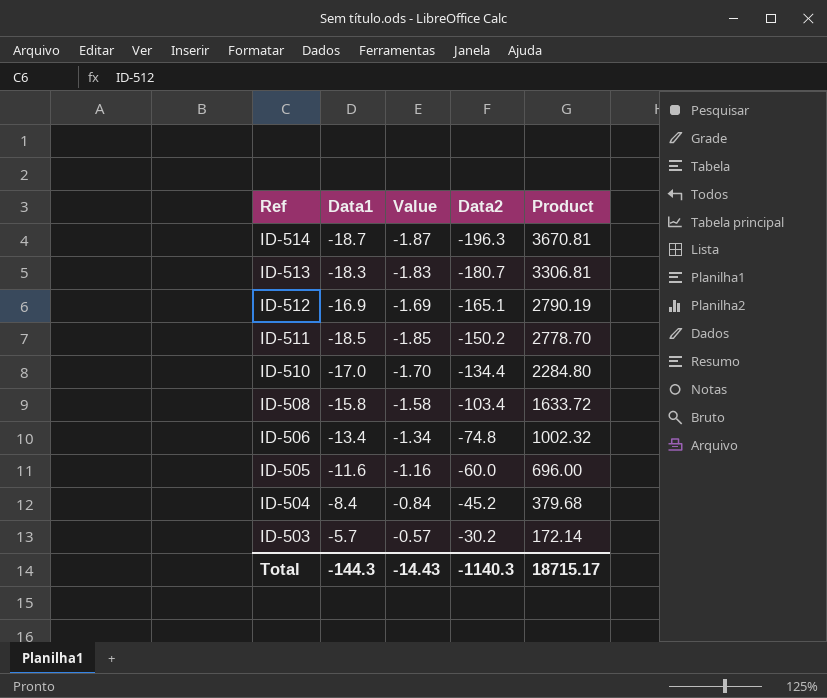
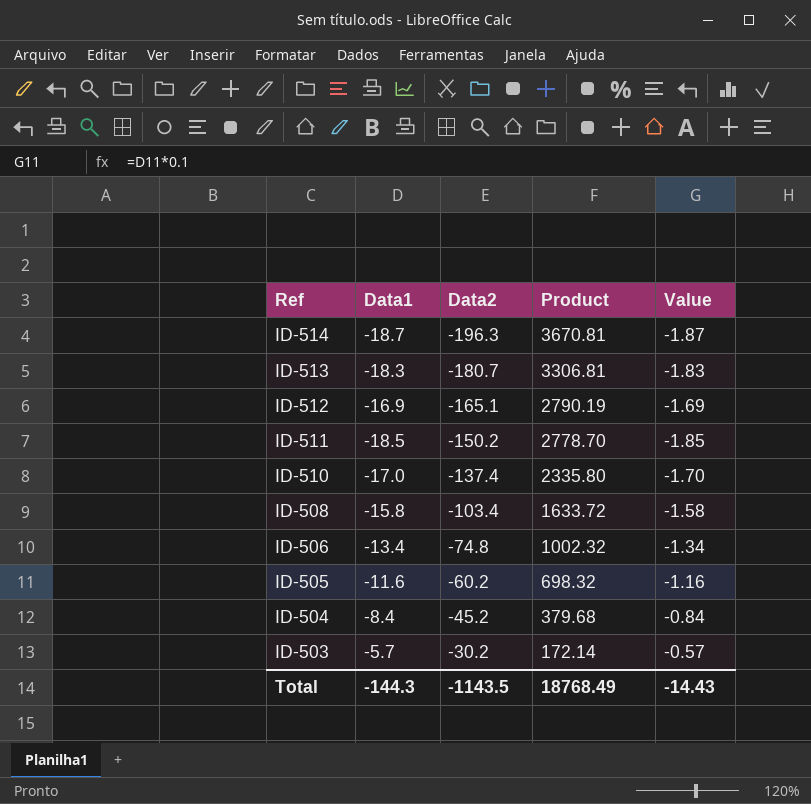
column Value | position: 3 -> 5
ID-510 | Data2: -134.4 -> -137.4
ID-510 | Product: 2284.80 -> 2335.80
ID-505 | Data2: -60.0 -> -60.2
ID-505 | Product: 696.00 -> 698.32
Total | Data2: -1140.3 -> -1143.5
Total | Product: 18715.17 -> 18768.49

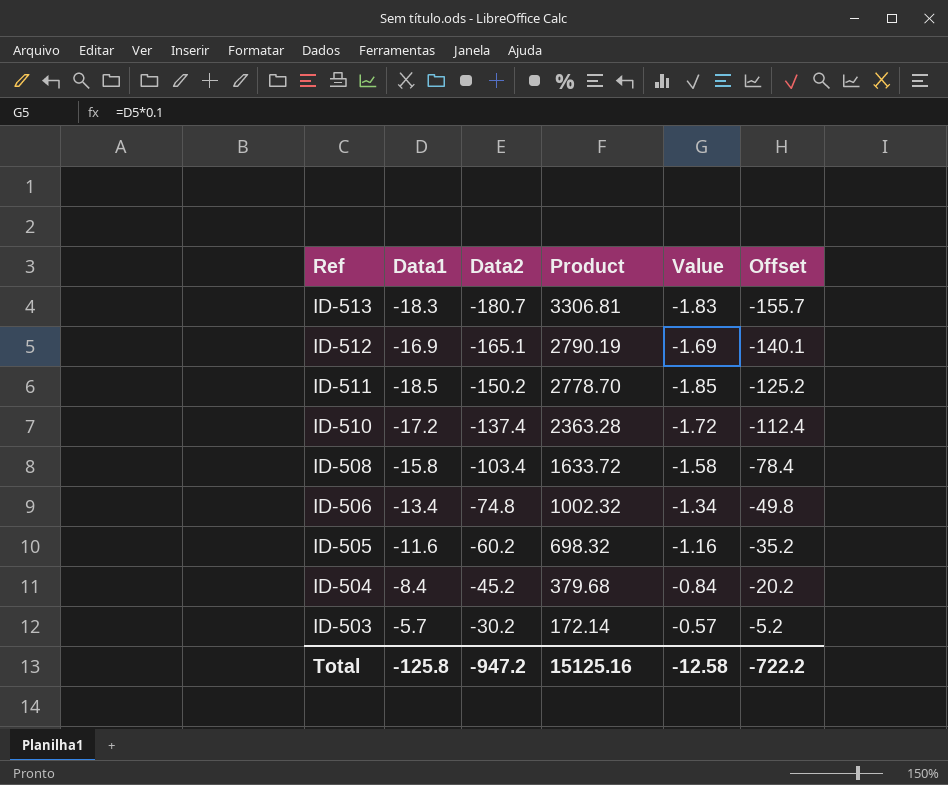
column Offset | formula: none -> [Data2] + 25
row ID-514: -18.7 | -196.3 | 3670.81 | -1.87 -> none
ID-510 | Data1: -17.0 -> -17.2
ID-510 | Product: 2335.80 -> 2363.28
ID-510 | Value: -1.70 -> -1.72
Total | Data1: -144.3 -> -125.8
Total | Data2: -1143.5 -> -947.2
Total | Product: 18768.49 -> 15125.16
Total | Value: -14.43 -> -12.58

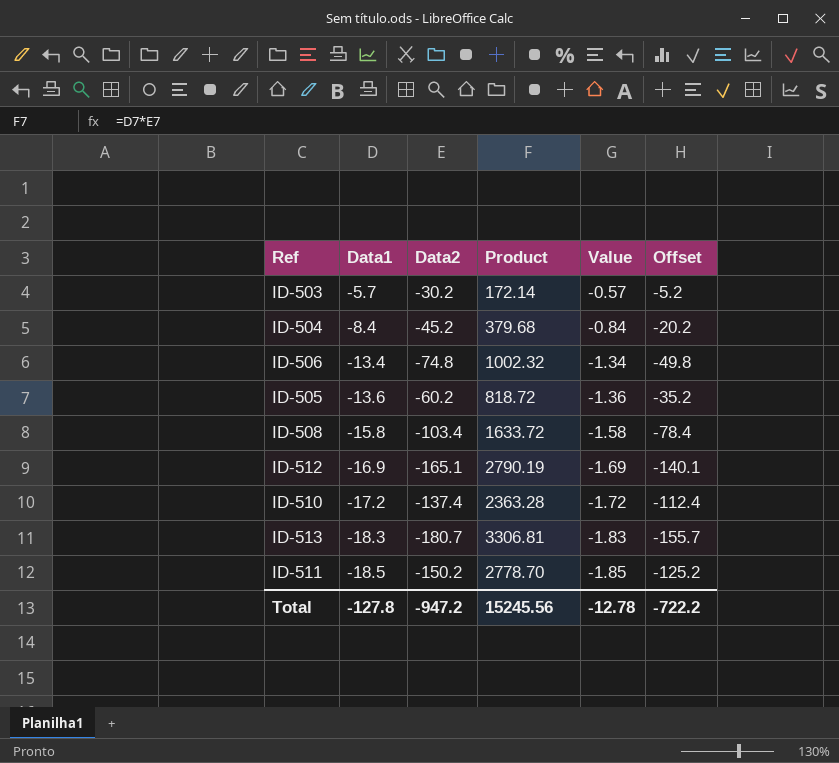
row order: Ref descending -> Data1 descending
ID-505 | Data1: -11.6 -> -13.6
ID-505 | Product: 698.32 -> 818.72
ID-505 | Value: -1.16 -> -1.36
Total | Data1: -125.8 -> -127.8
Total | Product: 15125.16 -> 15245.56
Total | Value: -12.58 -> -12.78

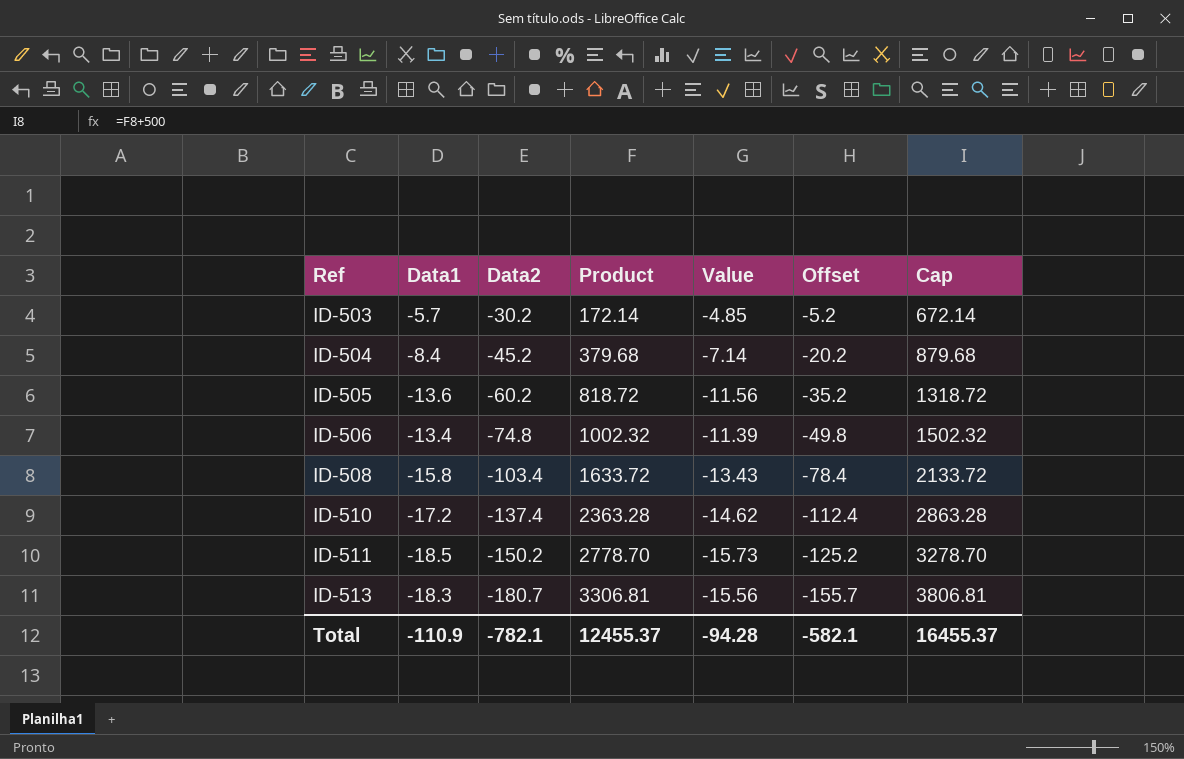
row order: Data1 descending -> Ref ascending
column Value | formula: [Data1] * 0.1 -> [Data1] * 0.85
column Cap | formula: none -> [Product] + 500
row ID-512: -16.9 | -165.1 | 2790.19 | -1.69 | -140.1 -> none
Total | Data1: -127.8 -> -110.9
Total | Data2: -947.2 -> -782.1
Total | Product: 15245.56 -> 12455.37
Total | Value: -12.78 -> -94.28
Total | Offset: -722.2 -> -582.1

